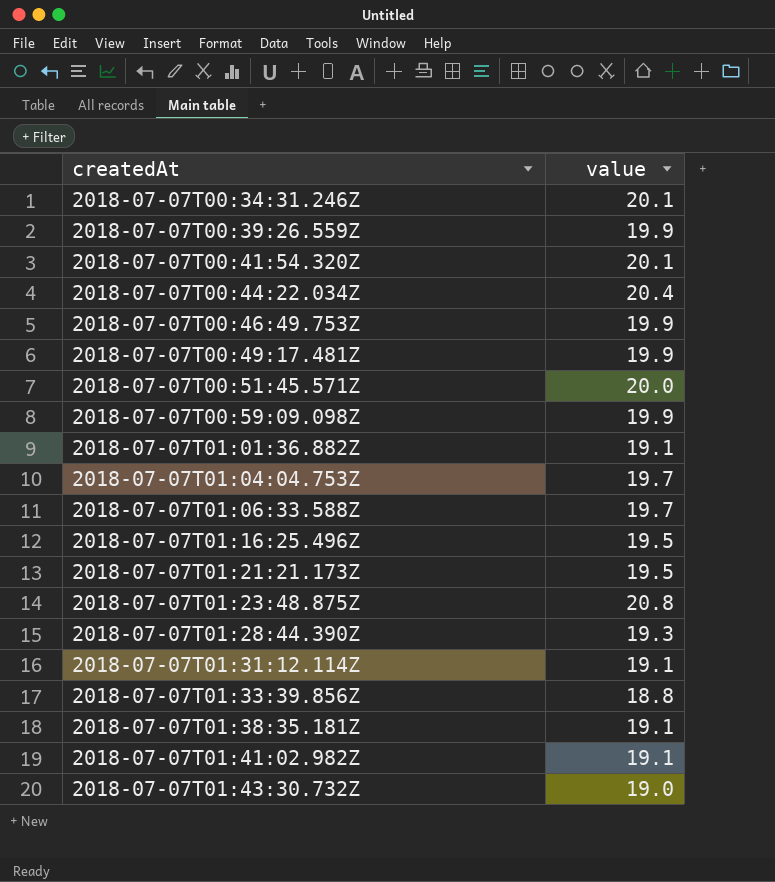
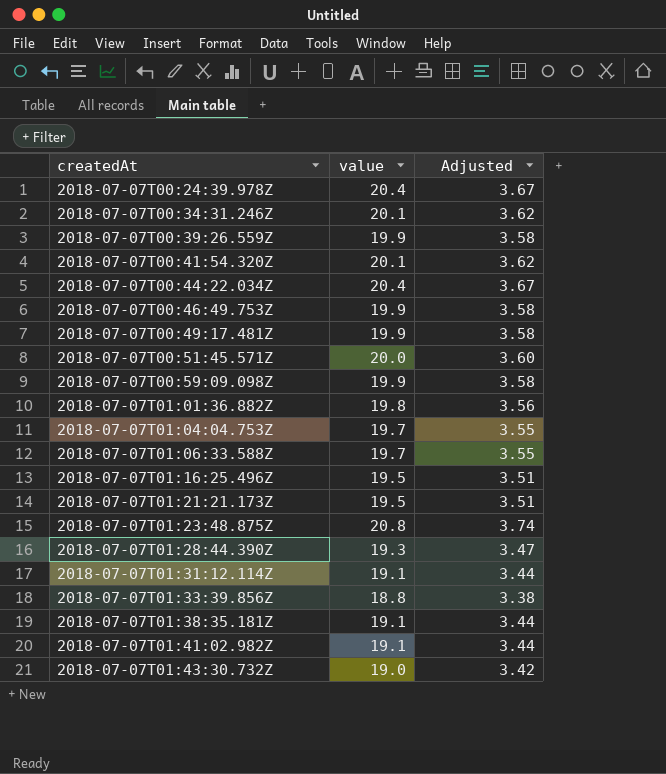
column Adjusted | formula: none -> [value] * 0.18
row 2018-07-07T00:24:39.978Z: none -> 20.4 | 3.67
2018-07-07T01:01:36.882Z | value: 19.1 -> 19.8

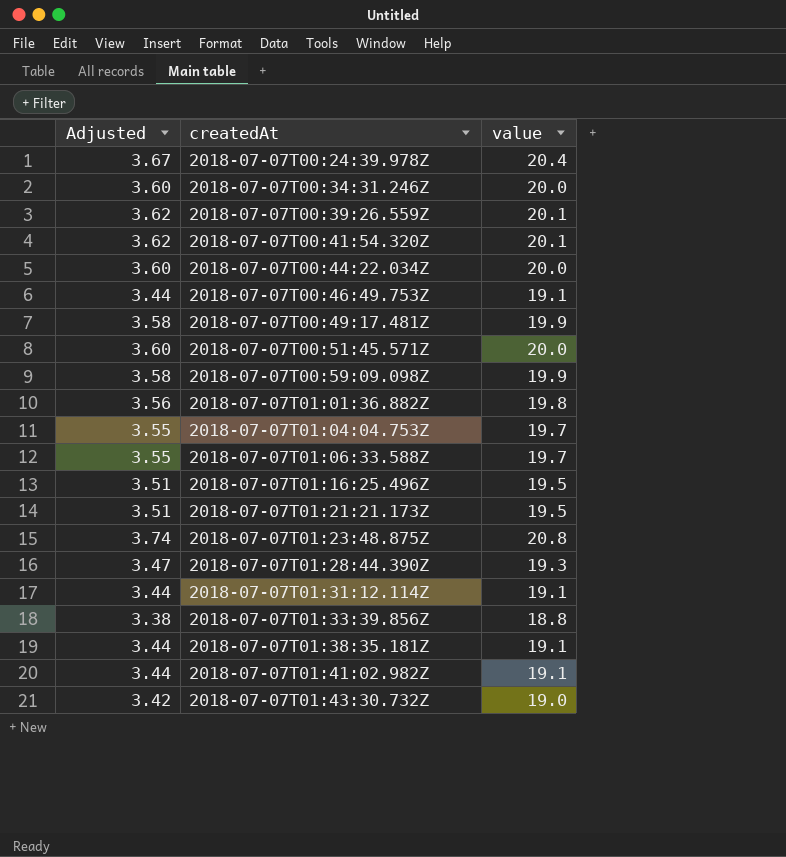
column Adjusted | position: 3 -> 1
2018-07-07T00:34:31.246Z | Adjusted: 3.62 -> 3.60
2018-07-07T00:34:31.246Z | value: 20.1 -> 20.0
2018-07-07T00:39:26.559Z | Adjusted: 3.58 -> 3.62
2018-07-07T00:39:26.559Z | value: 19.9 -> 20.1
2018-07-07T00:44:22.034Z | Adjusted: 3.67 -> 3.60
2018-07-07T00:44:22.034Z | value: 20.4 -> 20.0
2018-07-07T00:46:49.753Z | Adjusted: 3.58 -> 3.44
2018-07-07T00:46:49.753Z | value: 19.9 -> 19.1

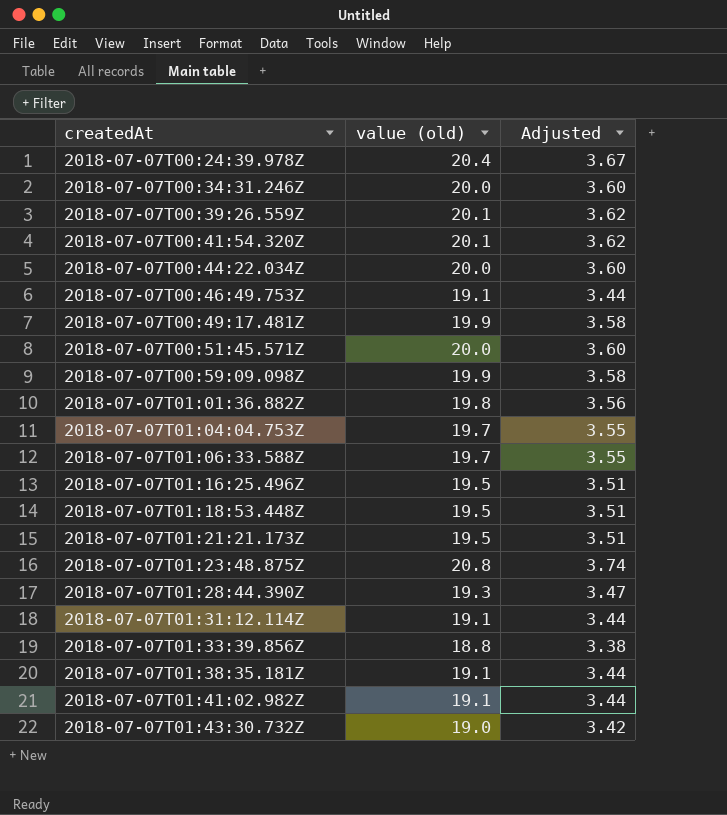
column name: value -> value (old)
column Adjusted | position: 1 -> 3
row 2018-07-07T01:18:53.448Z: none -> 19.5 | 3.51

